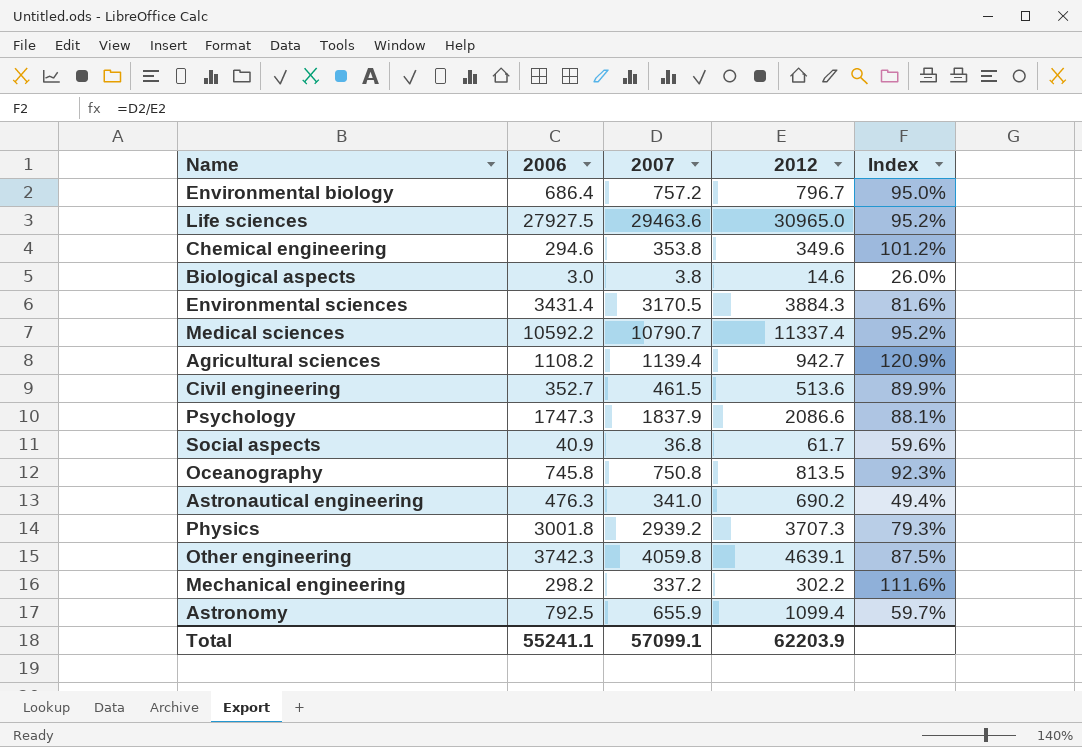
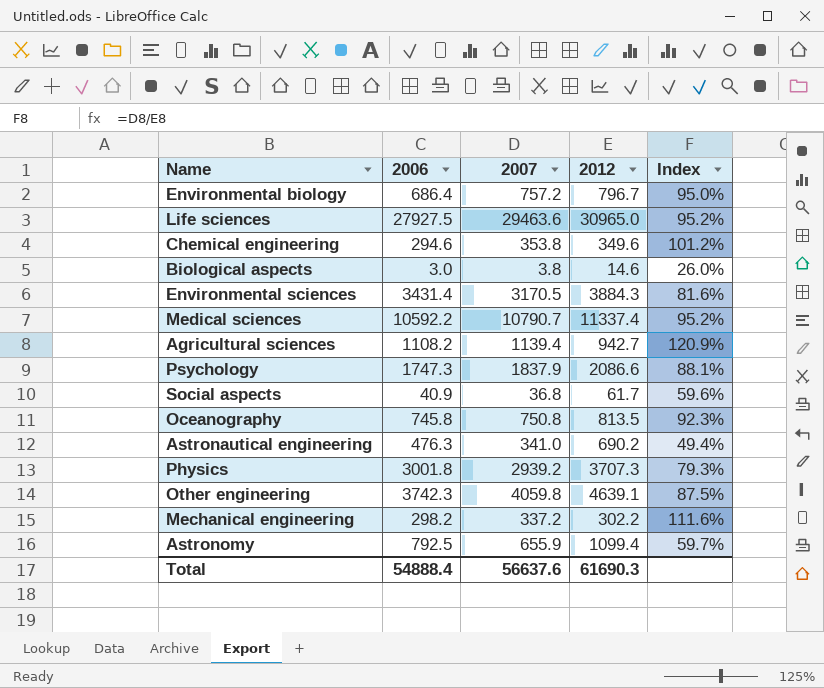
row Civil engineering: 352.7 | 461.5 | 513.6 | 89.9% -> none
Total | 2006: 55241.1 -> 54888.4
Total | 2007: 57099.1 -> 56637.6
Total | 2012: 62203.9 -> 61690.3

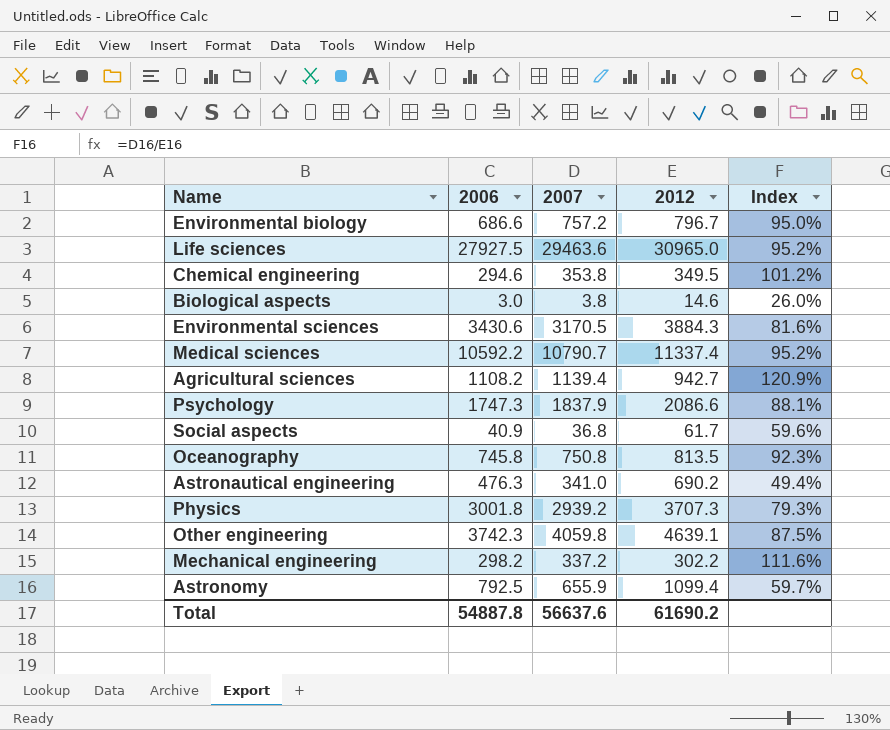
Environmental biology | 2006: 686.4 -> 686.6
Chemical engineering | 2012: 349.6 -> 349.5
Environmental sciences | 2006: 3431.4 -> 3430.6
Total | 2006: 54888.4 -> 54887.8
Total | 2012: 61690.3 -> 61690.2

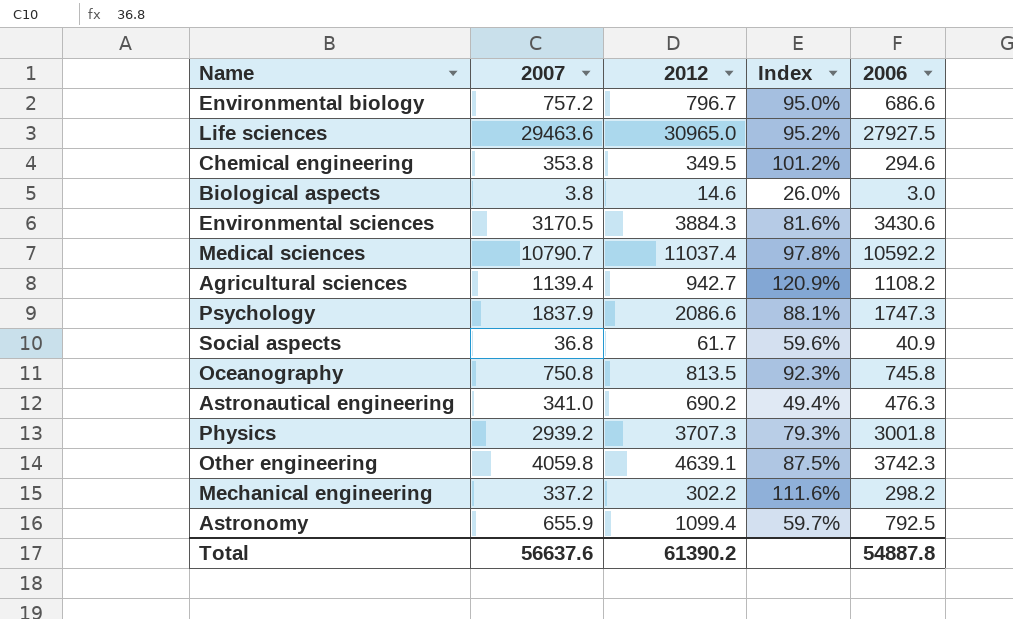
column 2006 | position: 2 -> 5
Medical sciences | 2012: 11337.4 -> 11037.4
Medical sciences | Index: 95.2% -> 97.8%
Total | 2012: 61690.2 -> 61390.2

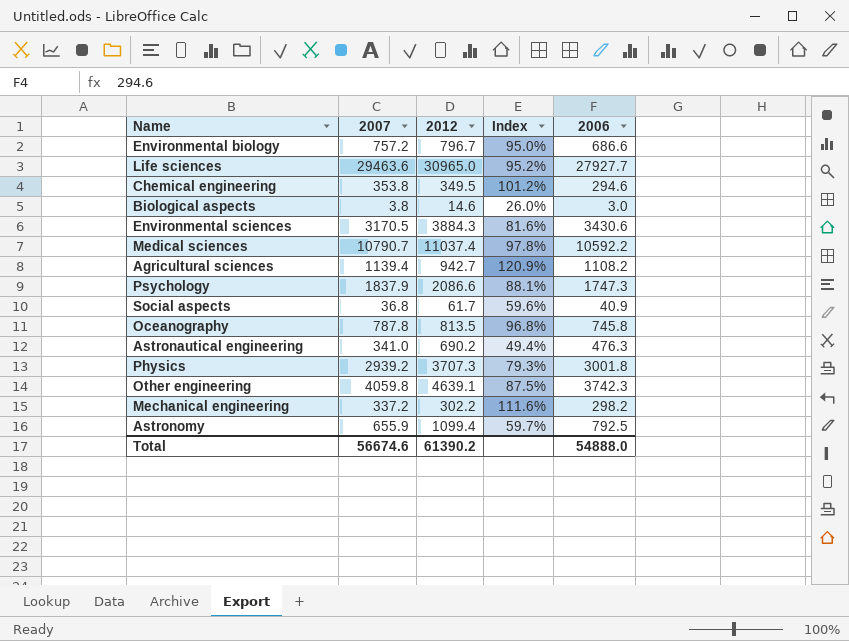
Life sciences | 2006: 27927.5 -> 27927.7
Oceanography | 2007: 750.8 -> 787.8
Oceanography | Index: 92.3% -> 96.8%
Total | 2007: 56637.6 -> 56674.6
Total | 2006: 54887.8 -> 54888.0

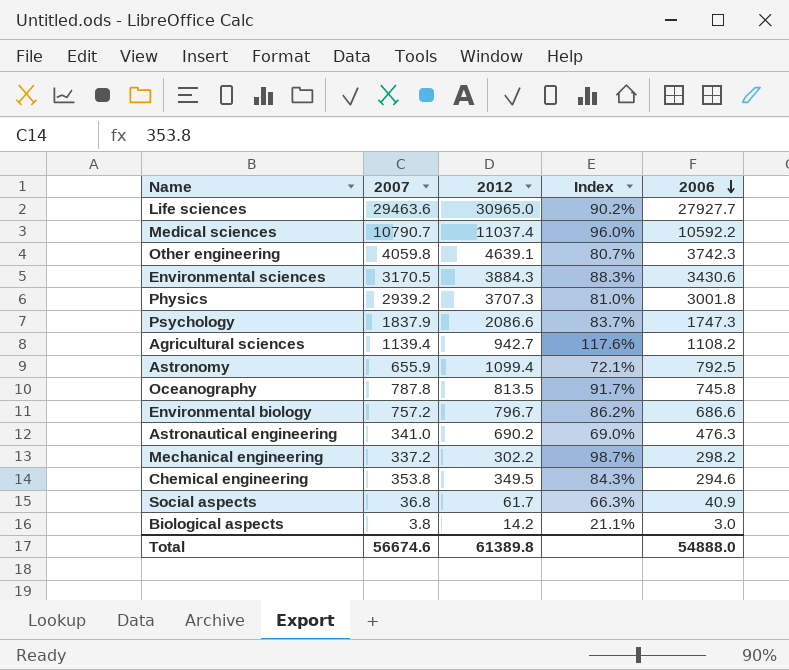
row order: none -> 2006 descending
column Index | formula: [2007] / [2012] -> [2006] / [2012]
Biological aspects | 2012: 14.6 -> 14.2
Total | 2012: 61390.2 -> 61389.8

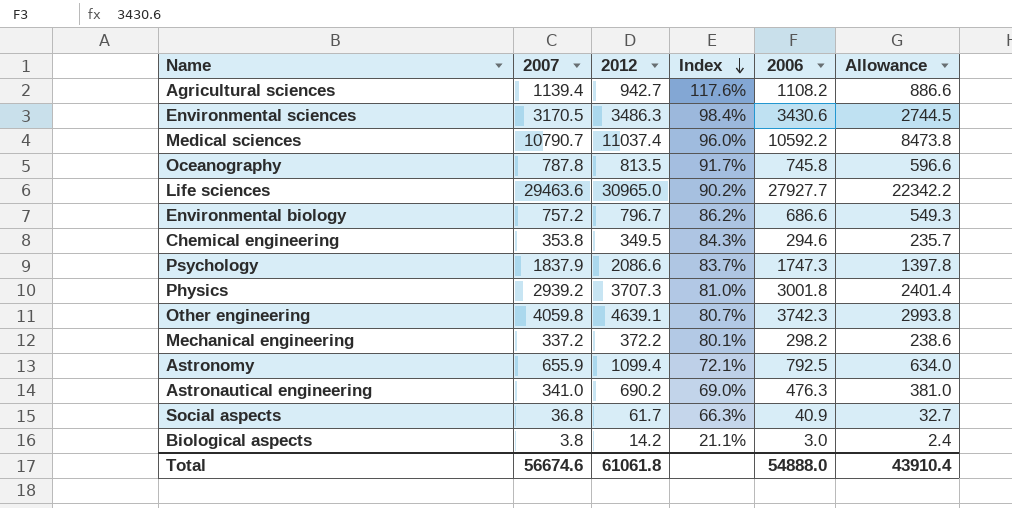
row order: 2006 descending -> Index descending
column Allowance | formula: none -> [2006] * 0.8
Environmental sciences | 2012: 3884.3 -> 3486.3
Environmental sciences | Index: 88.3% -> 98.4%
Mechanical engineering | 2012: 302.2 -> 372.2
Mechanical engineering | Index: 98.7% -> 80.1%
Total | 2012: 61389.8 -> 61061.8

